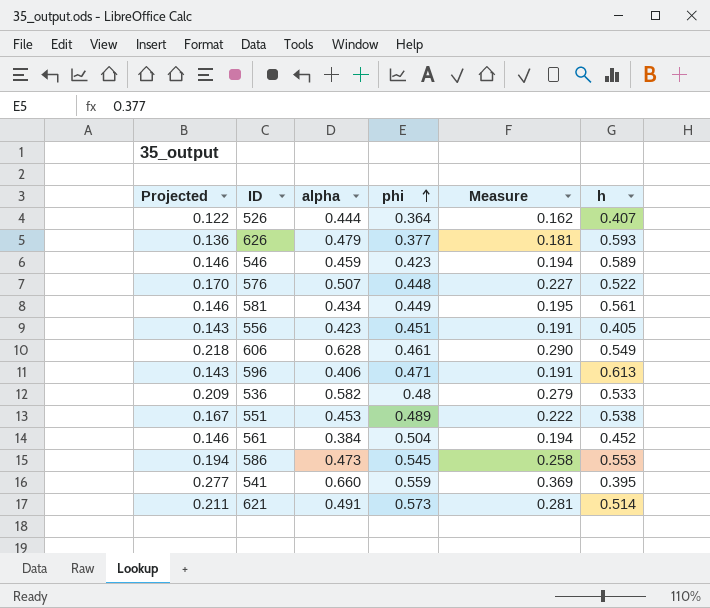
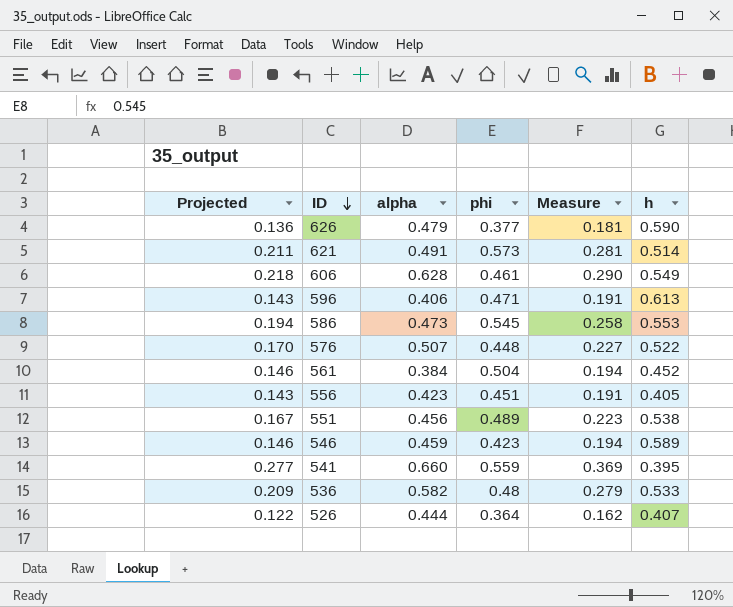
row order: phi ascending -> ID descending
row 581: 0.146 | 0.434 | 0.449 | 0.195 | 0.561 -> none
626 | h: 0.593 -> 0.590
551 | alpha: 0.453 -> 0.456
551 | Measure: 0.222 -> 0.223

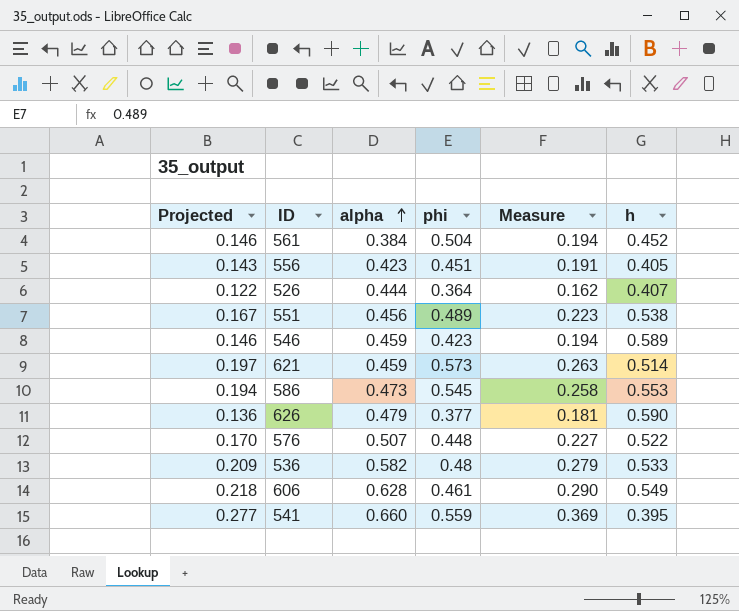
row order: ID descending -> alpha ascending
row 596: 0.143 | 0.406 | 0.471 | 0.191 | 0.613 -> none
621 | Projected: 0.211 -> 0.197
621 | alpha: 0.491 -> 0.459
621 | Measure: 0.281 -> 0.263

